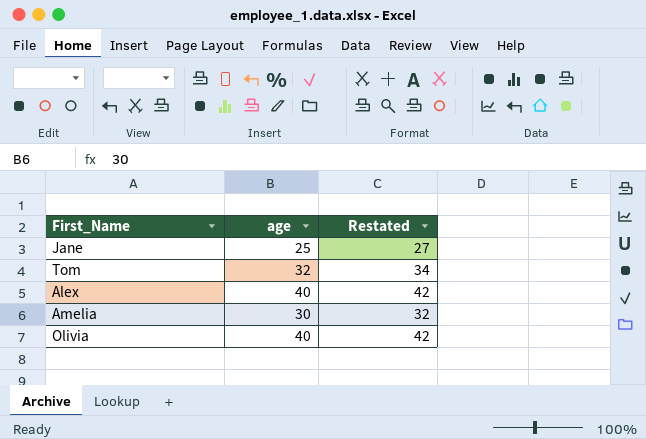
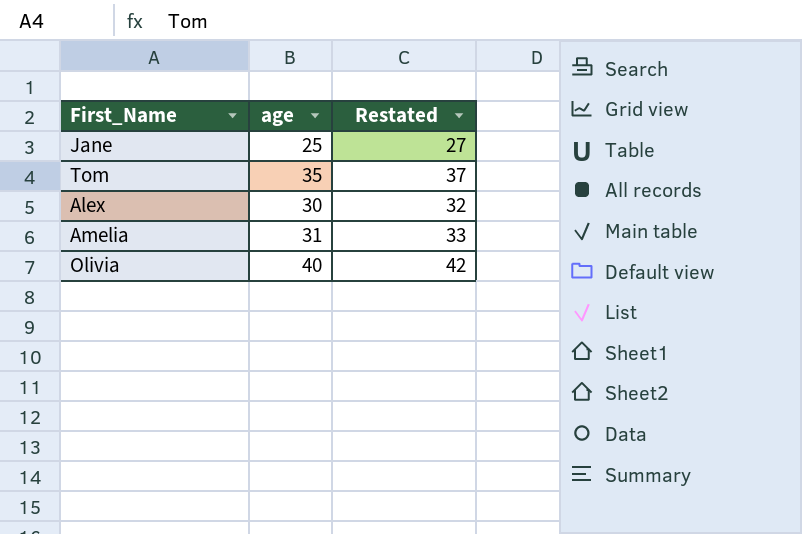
Tom | age: 32 -> 35
Tom | Restated: 34 -> 37
Alex | age: 40 -> 30
Alex | Restated: 42 -> 32
Amelia | age: 30 -> 31
Amelia | Restated: 32 -> 33

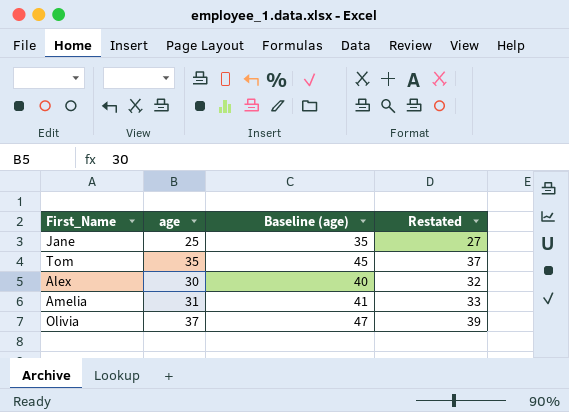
column Baseline (age) | formula: none -> [age] + 10
Olivia | age: 40 -> 37
Olivia | Restated: 42 -> 39

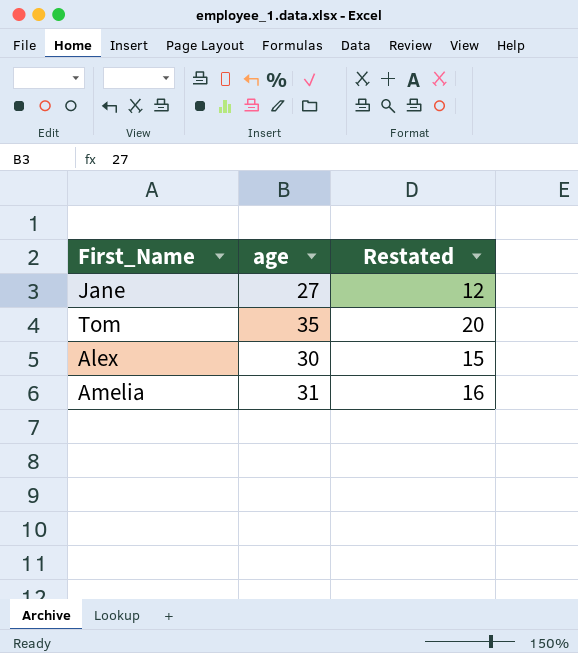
column Baseline (age) | formula: [age] + 10 -> none
column Restated | formula: [age] + 2 -> [age] - 15
row Olivia: 37 | 47 | 39 -> none
Jane | age: 25 -> 27

